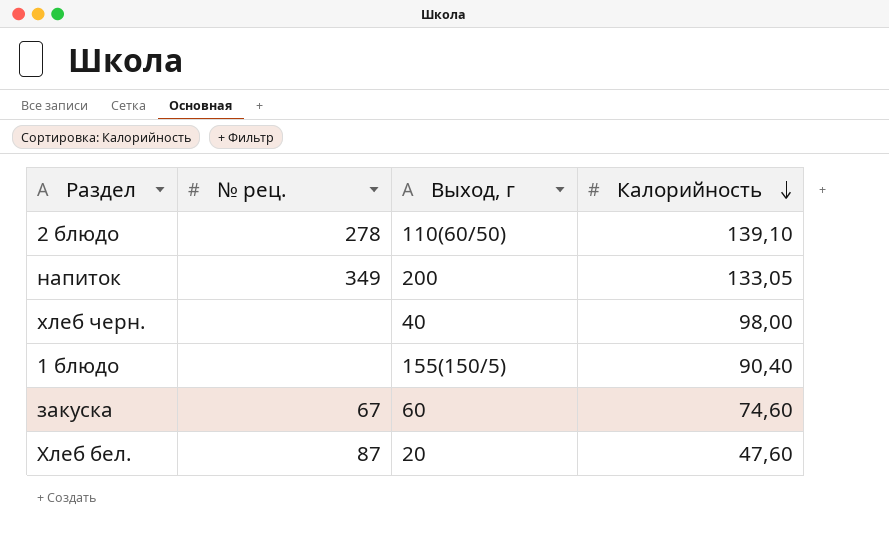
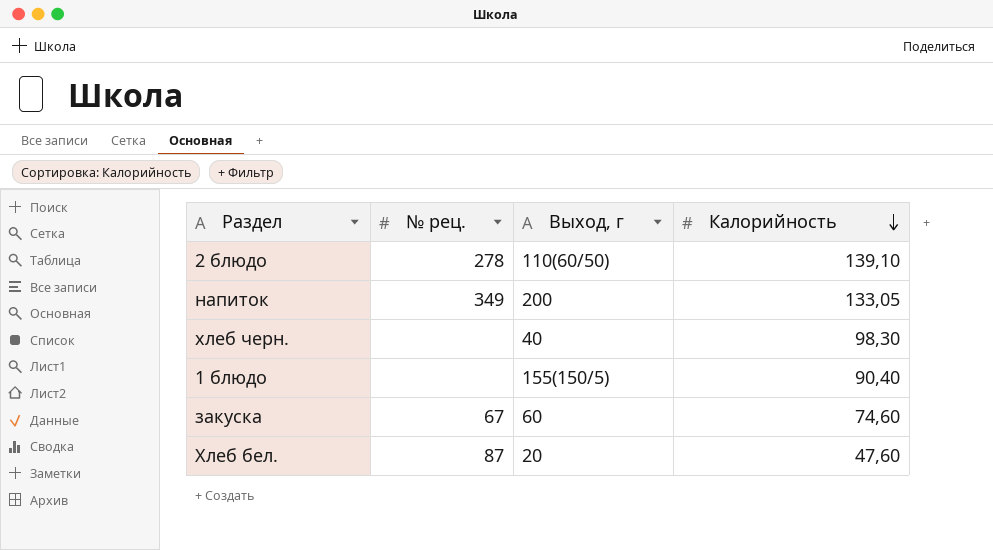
хлеб черн. | Калорийность: 98,00 -> 98,30

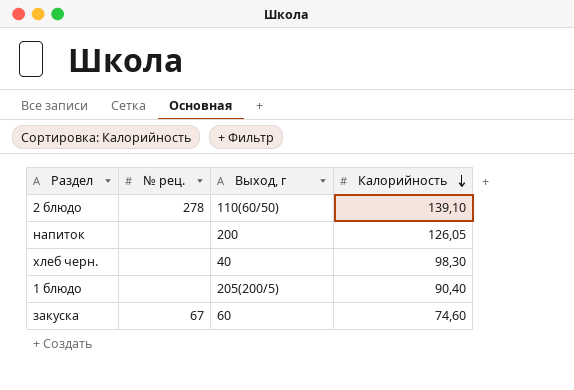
row Хлеб бел.: 87 | 20 | 47,60 -> none
напиток | № рец.: 349 -> none
напиток | Калорийность: 133,05 -> 126,05
1 блюдо | Выход, г: 155(150/5) -> 205(200/5)

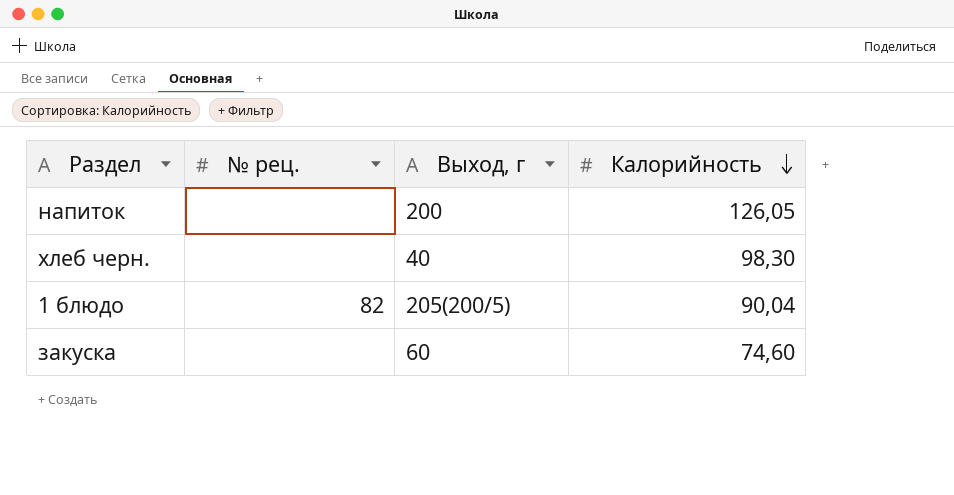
row 2 блюдо: 278 | 110(60/50) | 139,10 -> none
1 блюдо | № рец.: none -> 82
1 блюдо | Калорийность: 90,40 -> 90,04
закуска | № рец.: 67 -> none

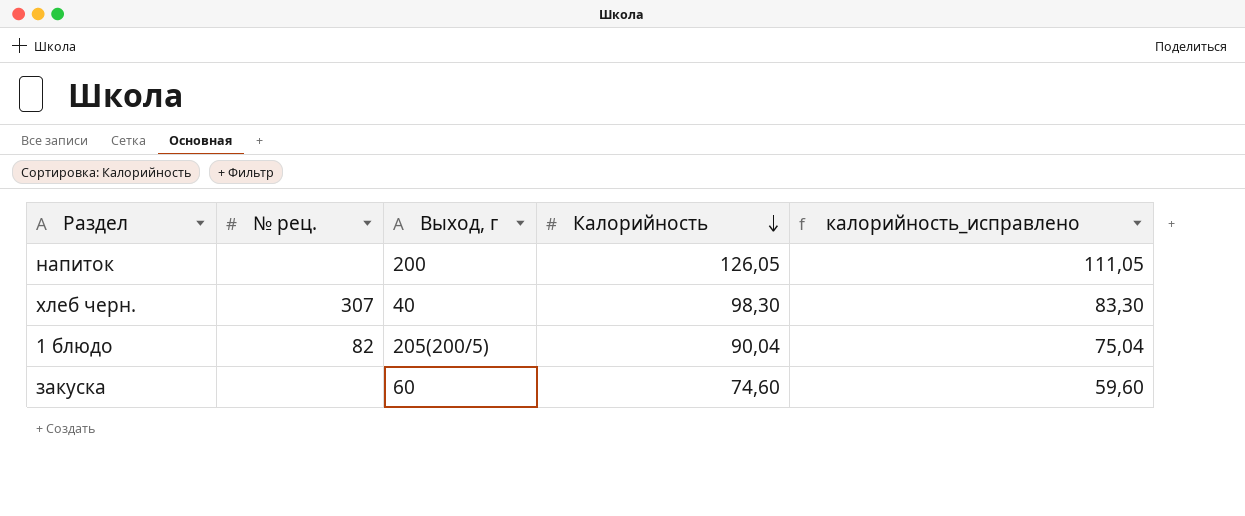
column калорийность_исправлено | formula: none -> [Калорийность] - 15
хлеб черн. | № рец.: none -> 307

